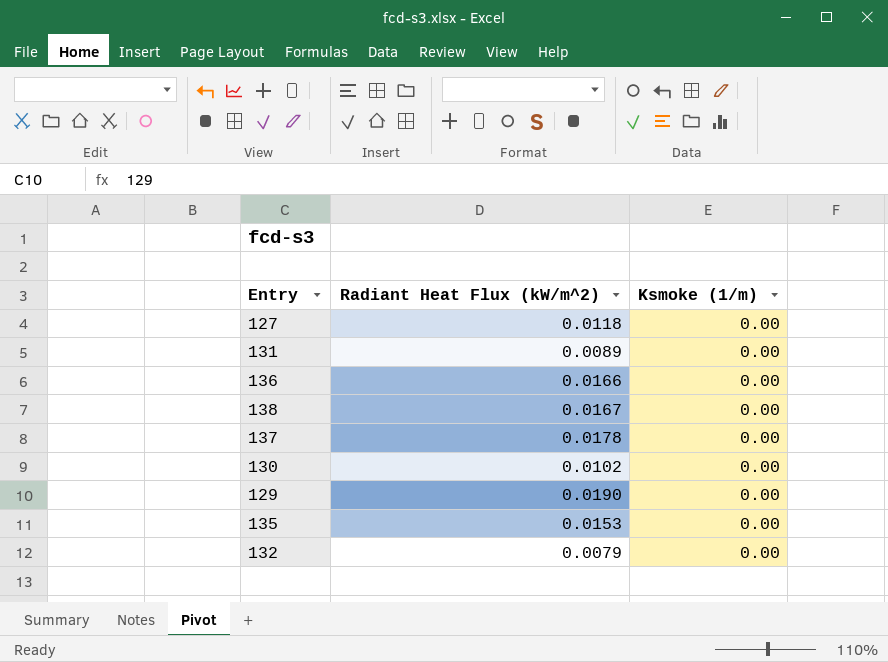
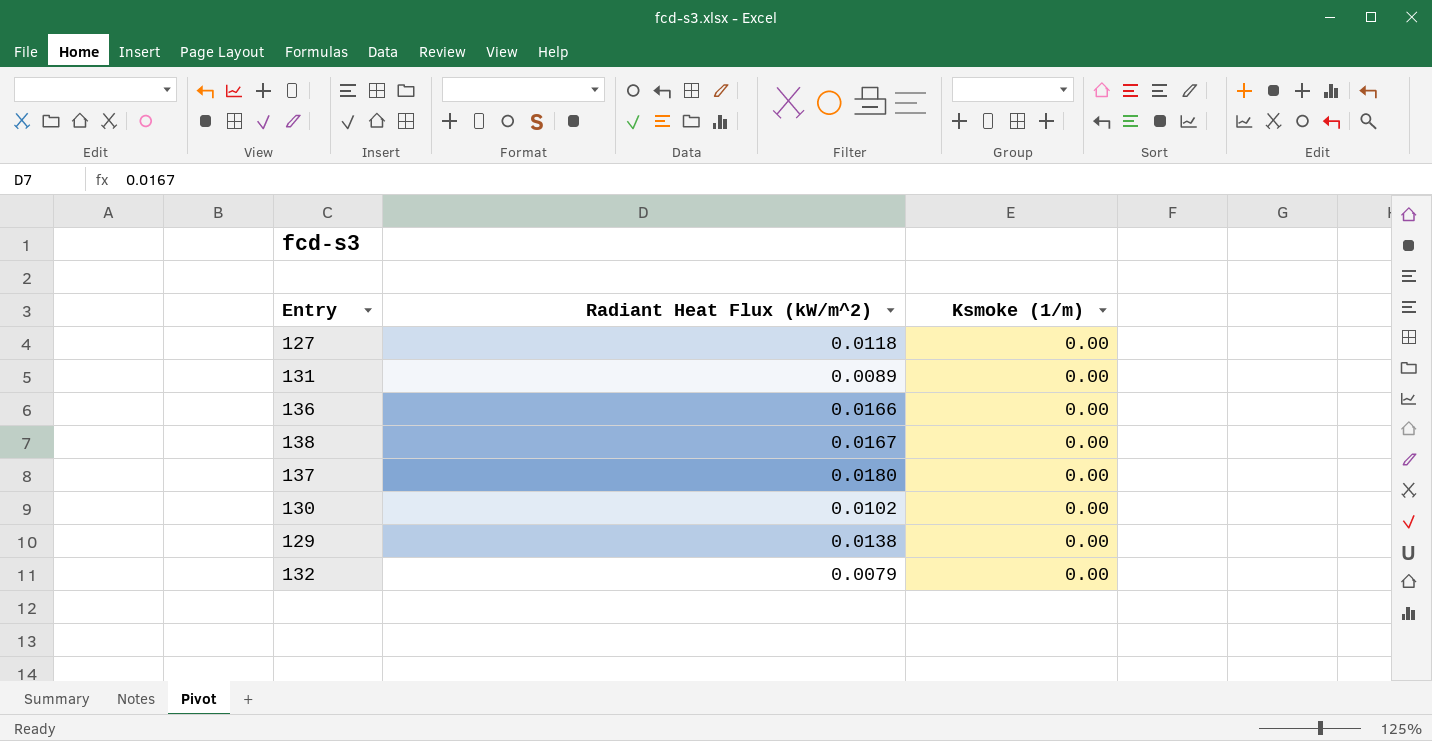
row 135: 0.0153 | 0.00 -> none
137 | Radiant Heat Flux (kW/m^2): 0.0178 -> 0.0180
129 | Radiant Heat Flux (kW/m^2): 0.0190 -> 0.0138

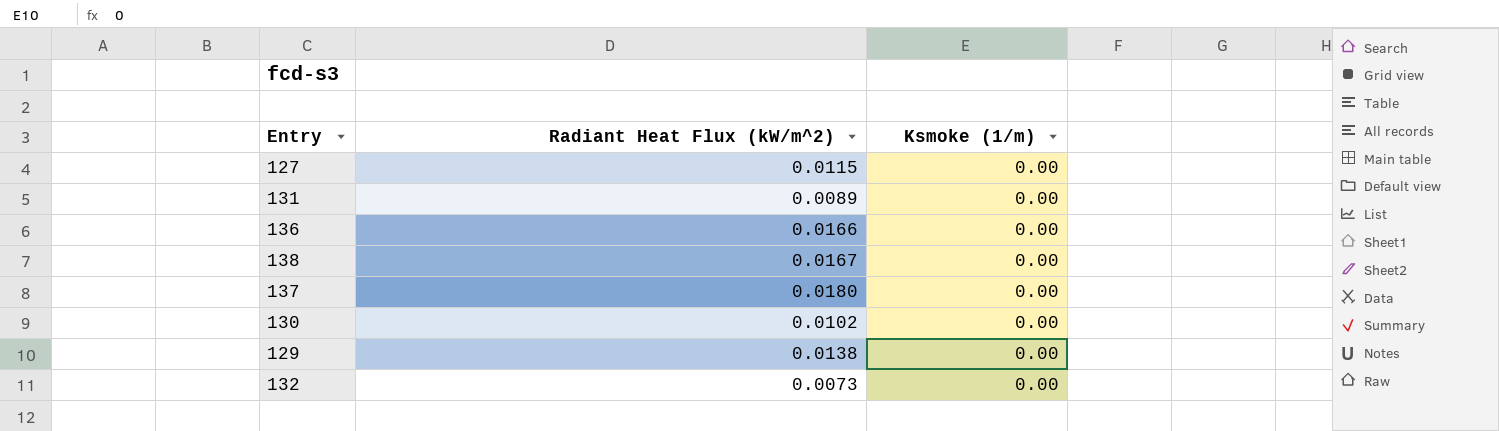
127 | Radiant Heat Flux (kW/m^2): 0.0118 -> 0.0115
132 | Radiant Heat Flux (kW/m^2): 0.0079 -> 0.0073

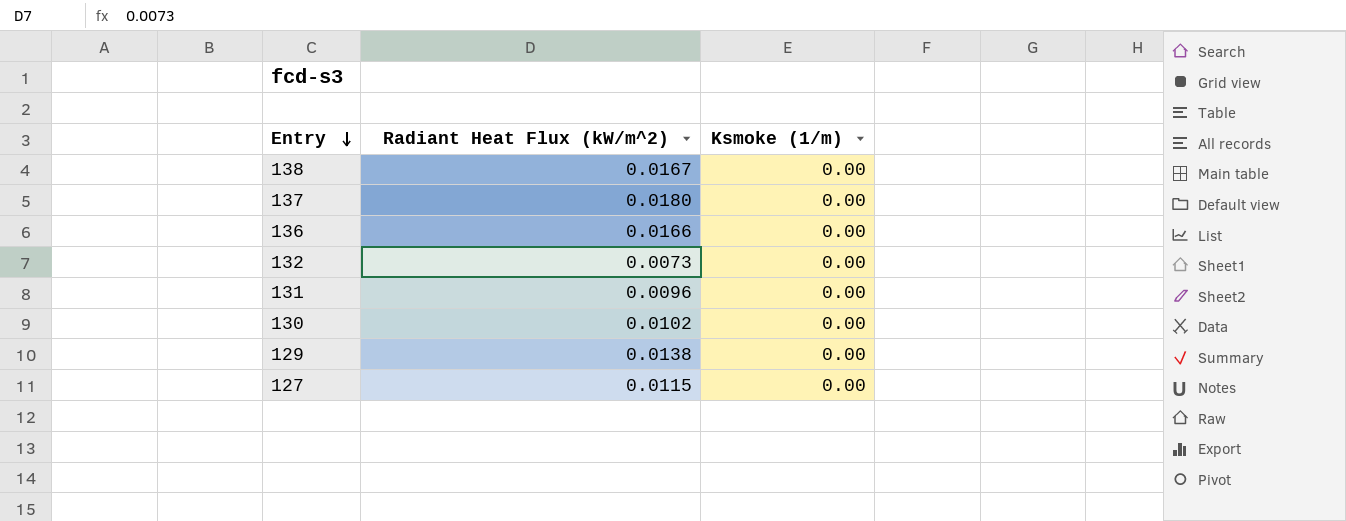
row order: none -> Entry descending
131 | Radiant Heat Flux (kW/m^2): 0.0089 -> 0.0096

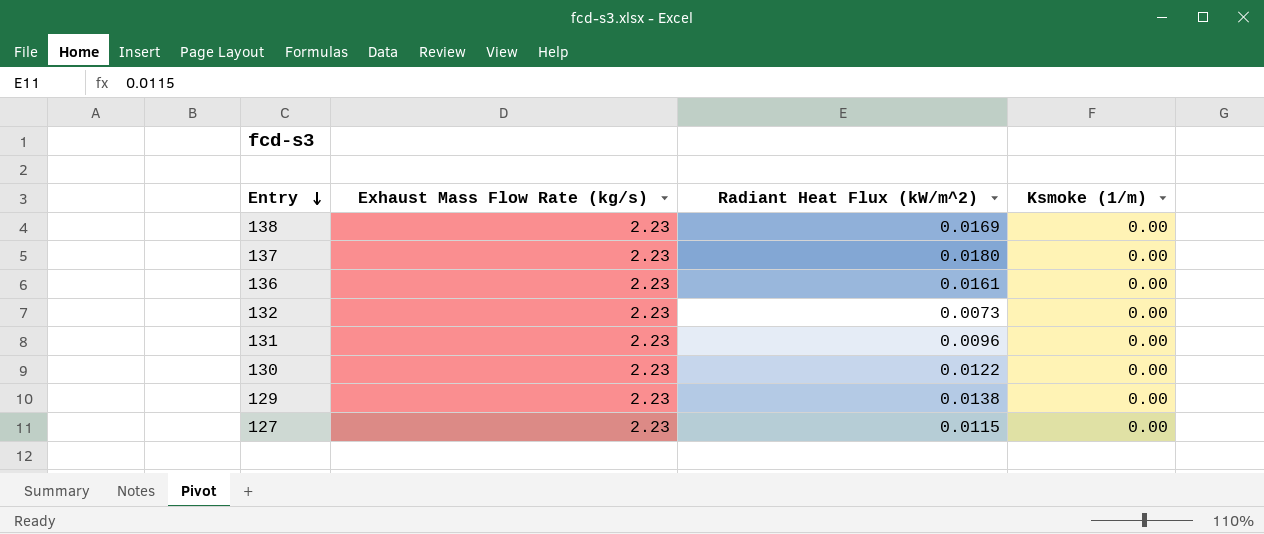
column Exhaust Mass Flow Rate (kg/s) | position: none -> 2
138 | Radiant Heat Flux (kW/m^2): 0.0167 -> 0.0169
136 | Radiant Heat Flux (kW/m^2): 0.0166 -> 0.0161
130 | Radiant Heat Flux (kW/m^2): 0.0102 -> 0.0122

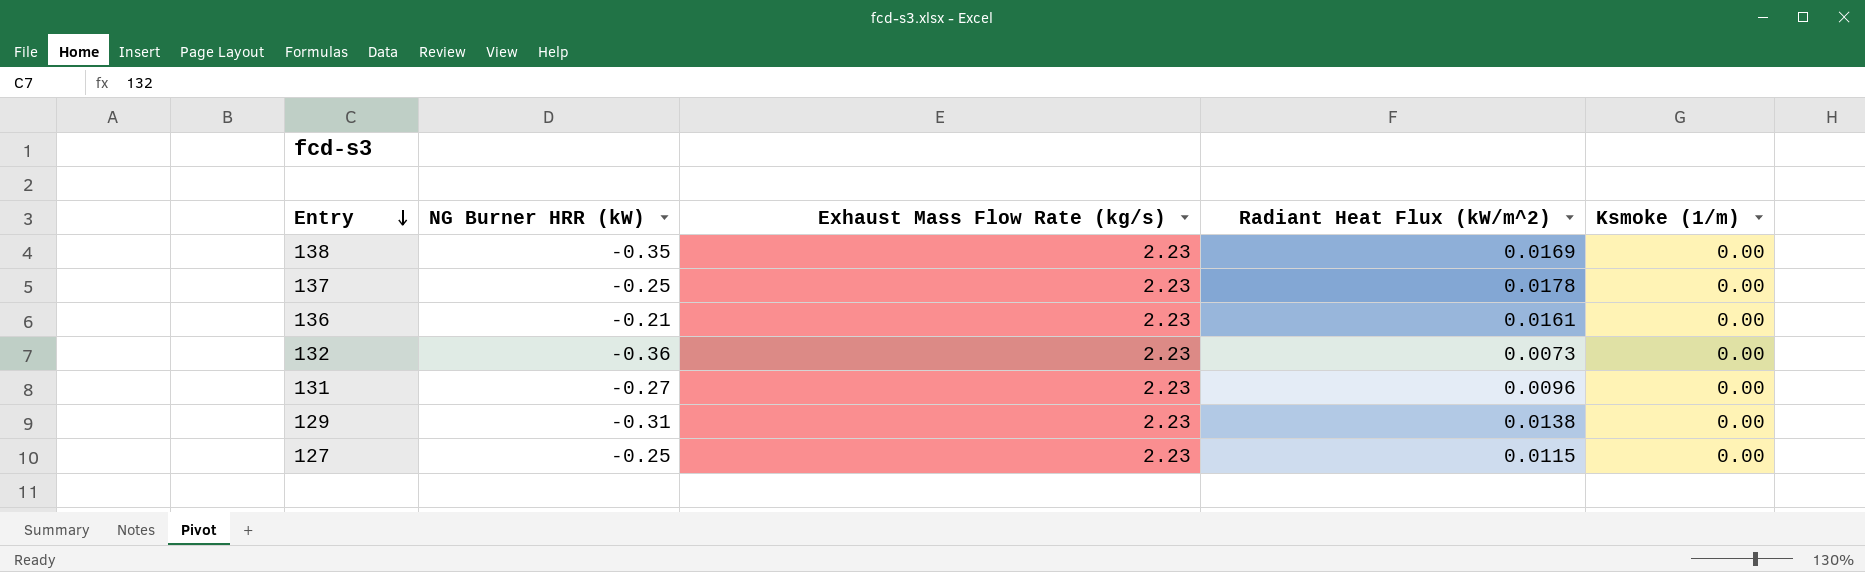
column NG Burner HRR (kW) | position: none -> 2
row 130: 2.23 | 0.0122 | 0.00 -> none
137 | Radiant Heat Flux (kW/m^2): 0.0180 -> 0.0178

